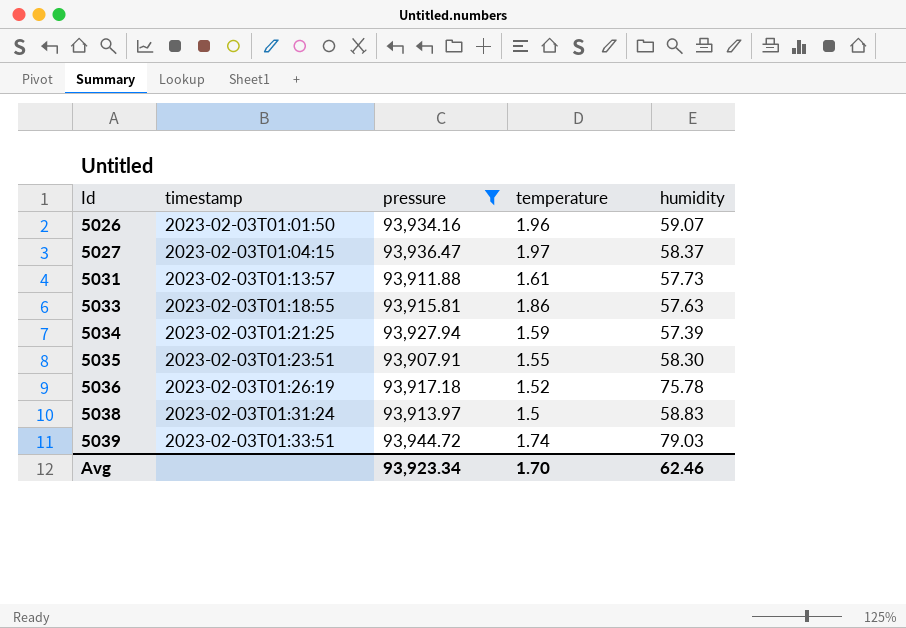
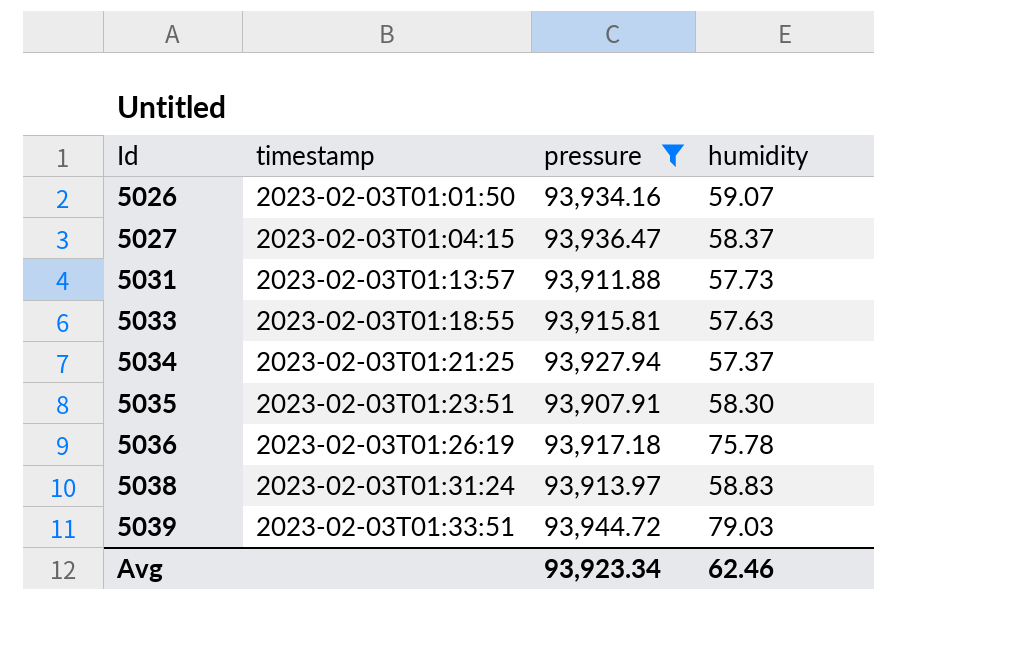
column temperature | position: 4 -> none
5034 | humidity: 57.39 -> 57.37

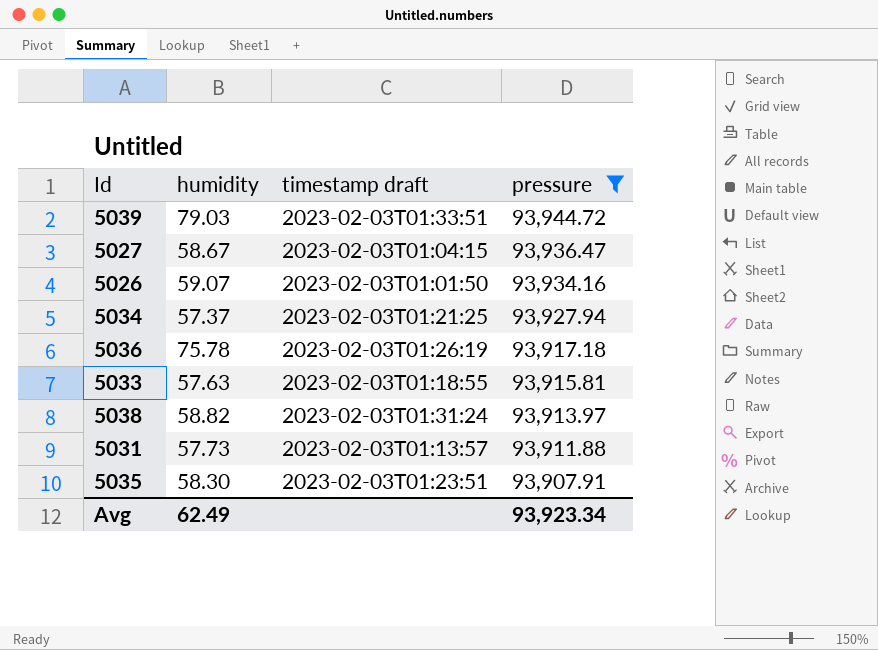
row order: Id ascending -> pressure descending
column humidity | position: 4 -> 2
column name: timestamp -> timestamp draft
5027 | humidity: 58.37 -> 58.67
5038 | humidity: 58.83 -> 58.82
Avg | humidity: 62.46 -> 62.49

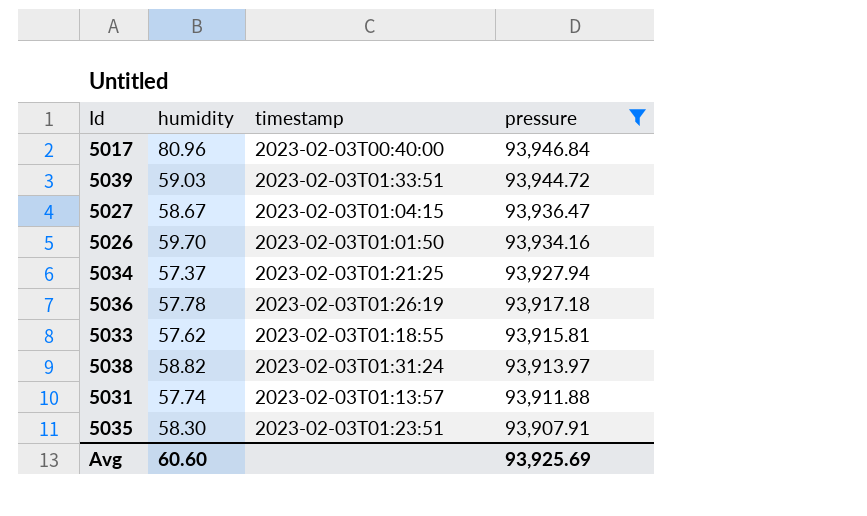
column name: timestamp draft -> timestamp
row 5017: none -> 80.96 | 2023-02-03T00:40:00 | 93,946.84
5039 | humidity: 79.03 -> 59.03
5026 | humidity: 59.07 -> 59.70
5036 | humidity: 75.78 -> 57.78
5033 | humidity: 57.63 -> 57.62
5031 | humidity: 57.73 -> 57.74
Avg | humidity: 62.49 -> 60.60
Avg | pressure: 93,923.34 -> 93,925.69

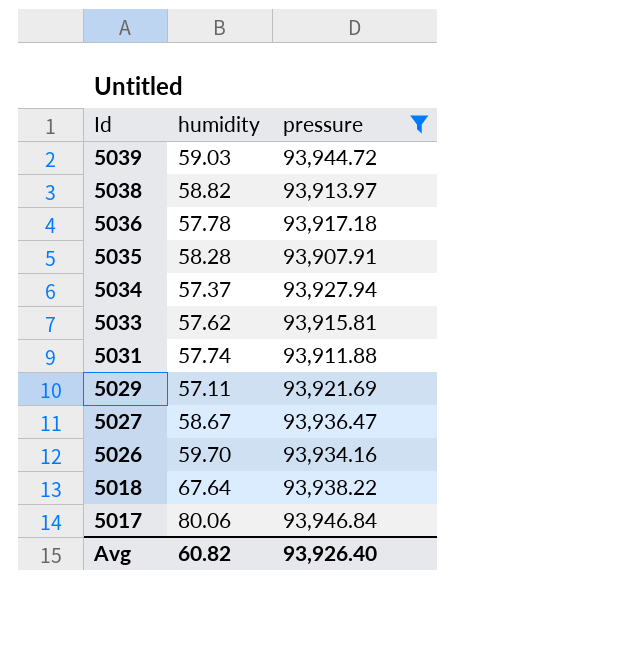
row order: pressure descending -> Id descending
column timestamp | position: 3 -> none
5035 | humidity: 58.30 -> 58.28
row 5029: none -> 57.11 | 93,921.69
row 5018: none -> 67.64 | 93,938.22
5017 | humidity: 80.96 -> 80.06
Avg | humidity: 60.60 -> 60.82
Avg | pressure: 93,925.69 -> 93,926.40

